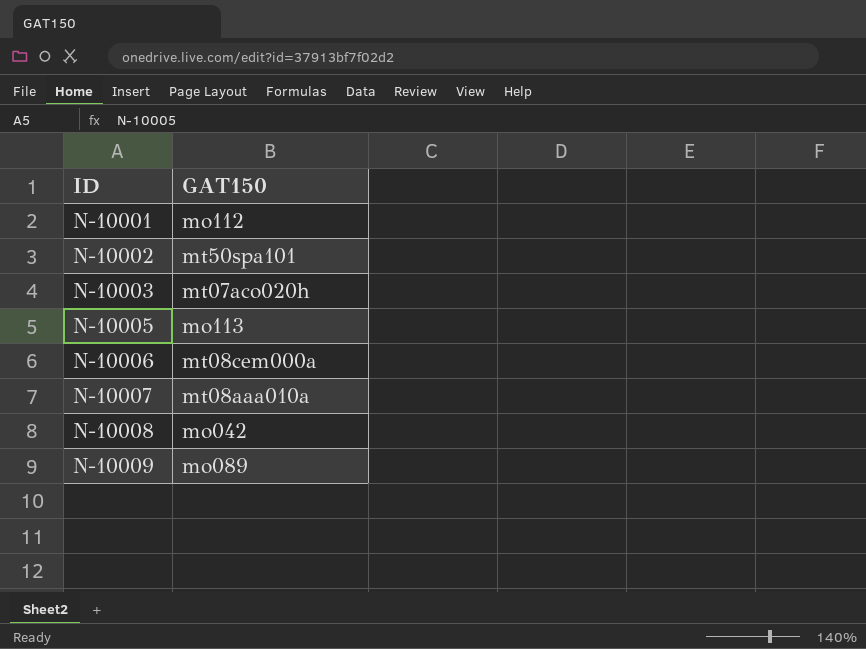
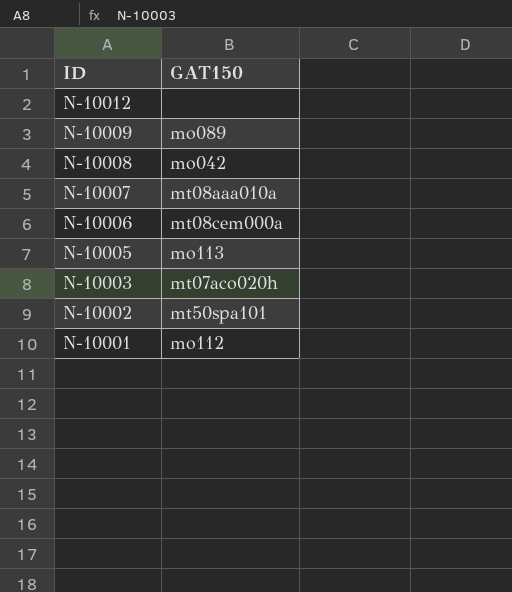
row order: ID ascending -> ID descending
row N-10012: none -> none

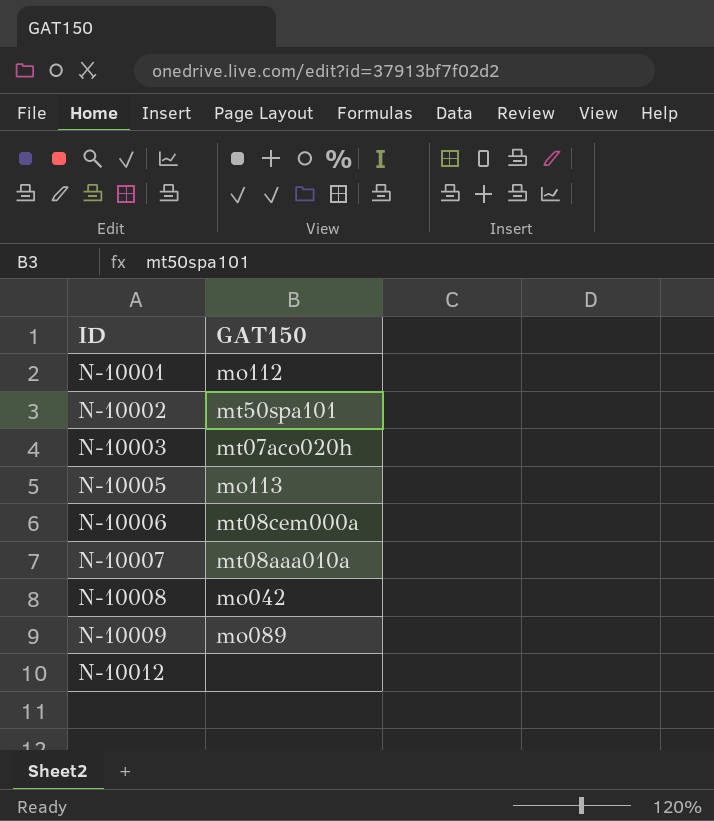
row order: ID descending -> ID ascending

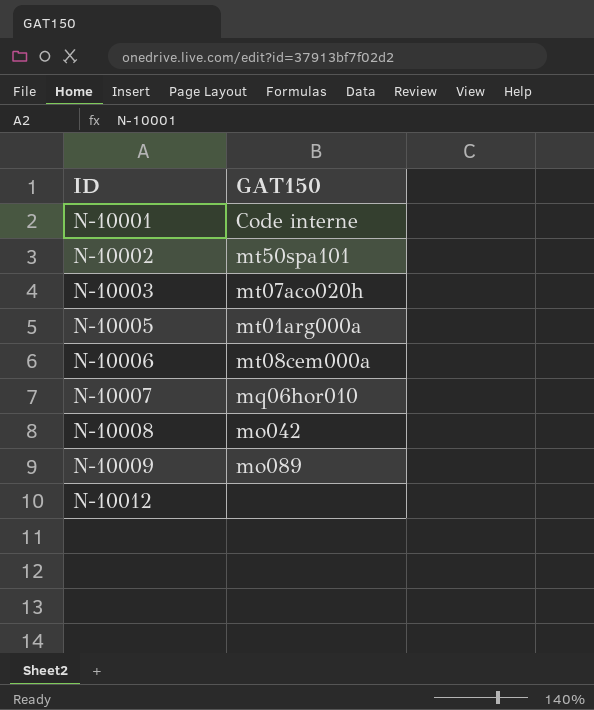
N-10001 | GAT150: mo112 -> Code interne
N-10005 | GAT150: mo113 -> mt01arg000a
N-10007 | GAT150: mt08aaa010a -> mq06hor010

